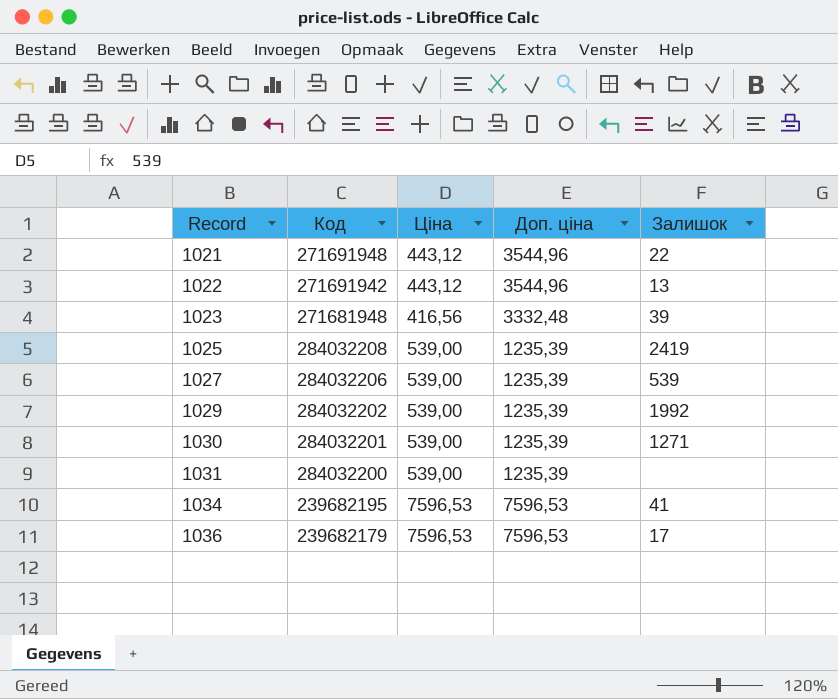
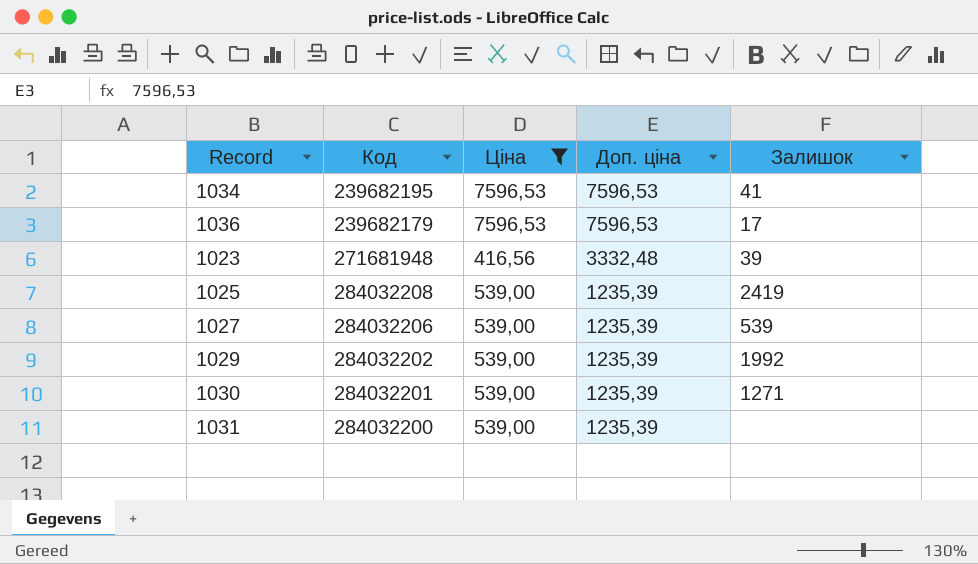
filter: none -> Ціна != 443,12
row order: Record ascending -> Доп. ціна descending

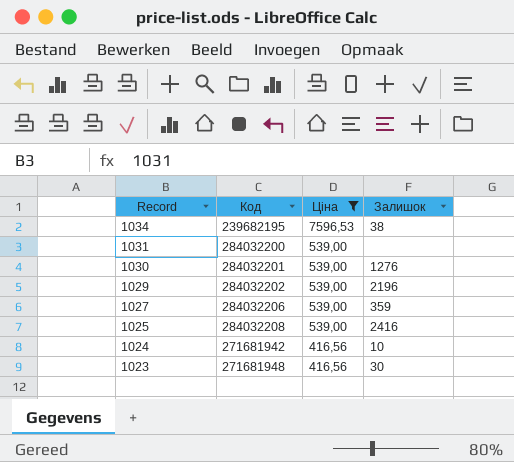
row order: Доп. ціна descending -> Record descending
column Доп. ціна | position: 4 -> none
row 1036: 239682179 | 7596,53 | 7596,53 | 17 -> none
1034 | Залишок: 41 -> 38
1030 | Залишок: 1271 -> 1276
1029 | Залишок: 1992 -> 2196
1027 | Залишок: 539 -> 359
1025 | Залишок: 2419 -> 2416
row 1024: none -> 271681942 | 416,56 | 10
1023 | Залишок: 39 -> 30

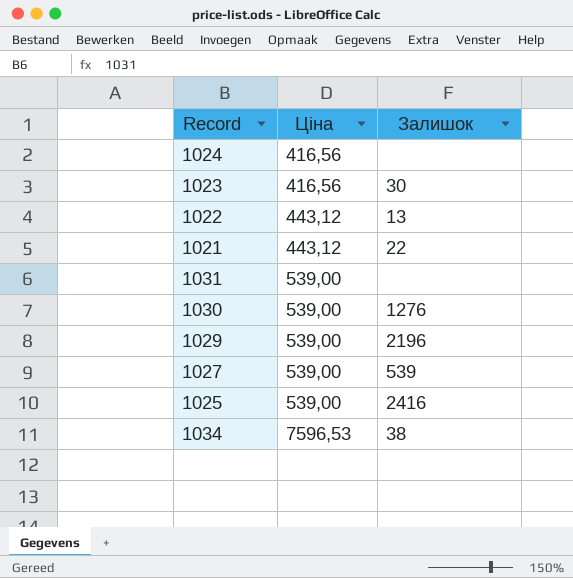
filter: Ціна != 443,12 -> none
row order: Record descending -> Ціна ascending
column Код | position: 2 -> none
1024 | Залишок: 10 -> none
1027 | Залишок: 359 -> 539

